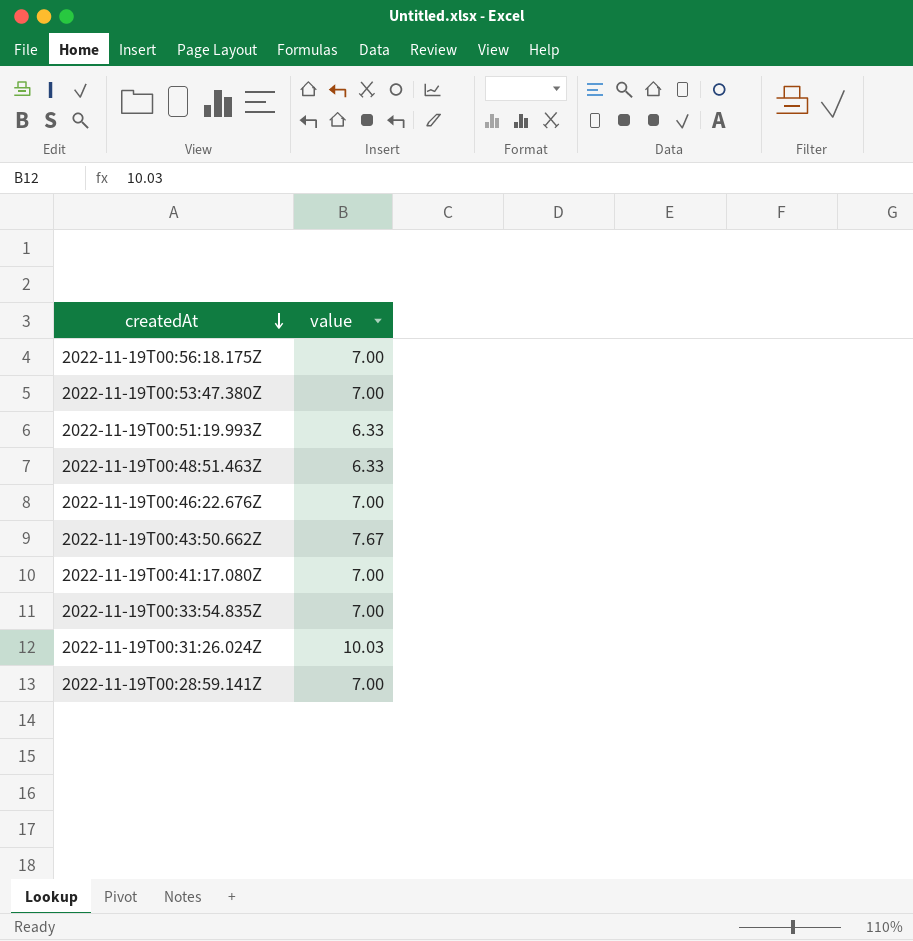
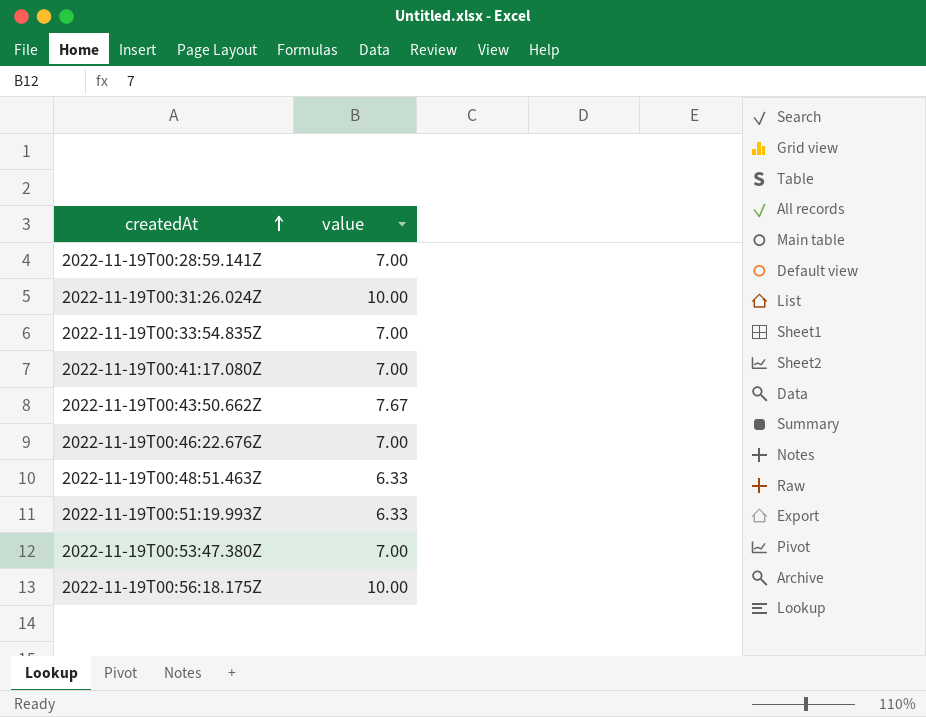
row order: createdAt descending -> createdAt ascending
2022-11-19T00:31:26.024Z | value: 10.03 -> 10.00
2022-11-19T00:56:18.175Z | value: 7.00 -> 10.00

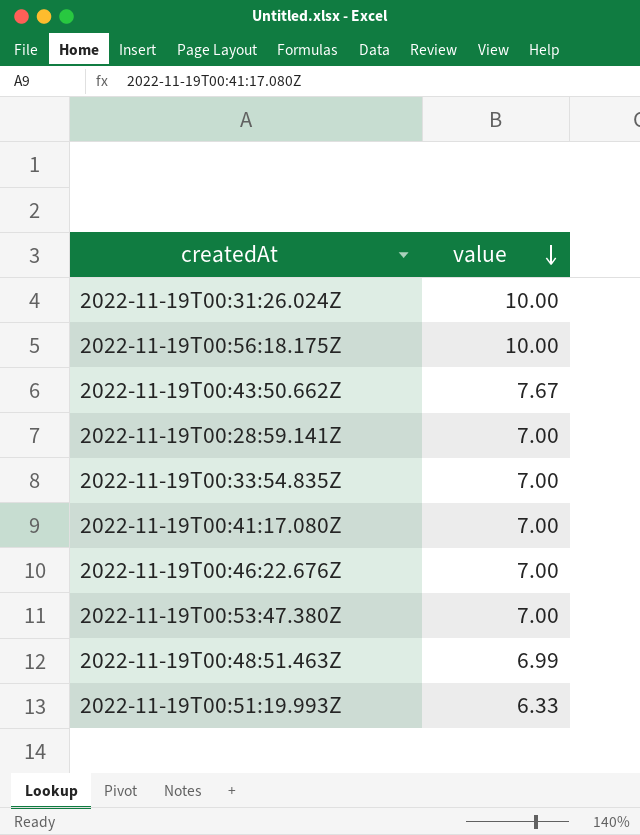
row order: createdAt ascending -> value descending
2022-11-19T00:48:51.463Z | value: 6.33 -> 6.99

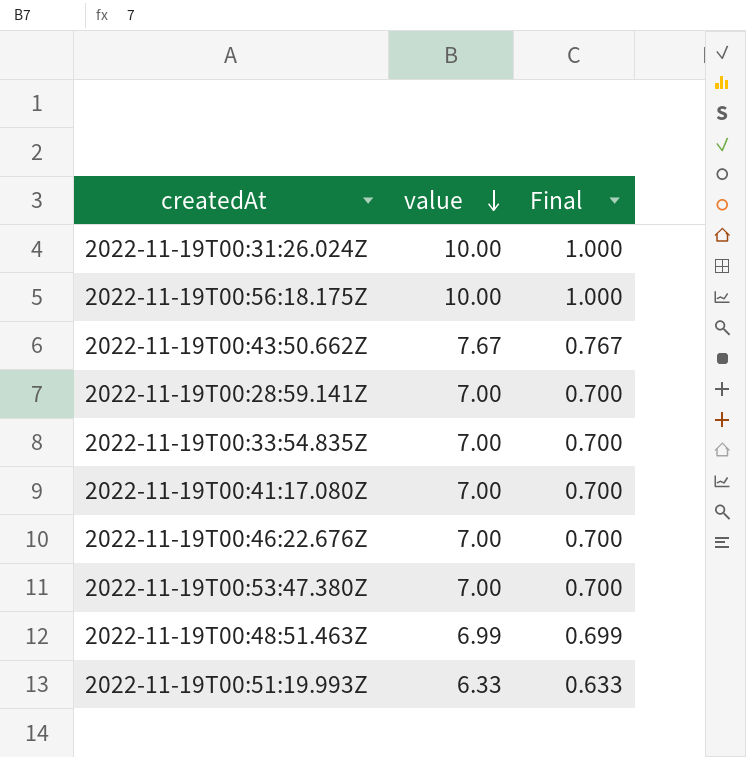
column Final | formula: none -> [value] * 0.1

